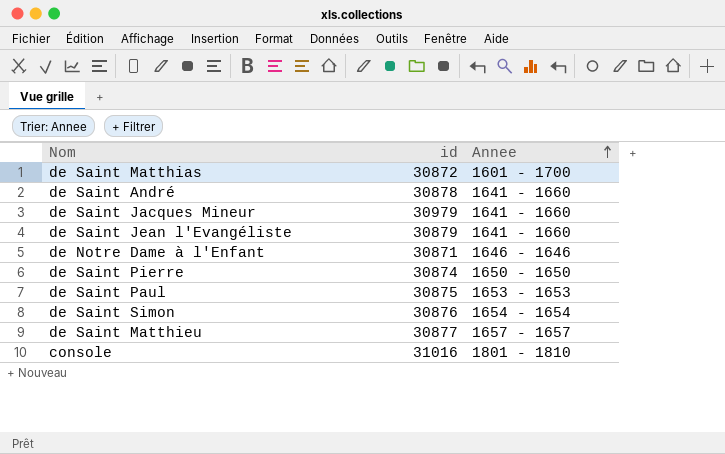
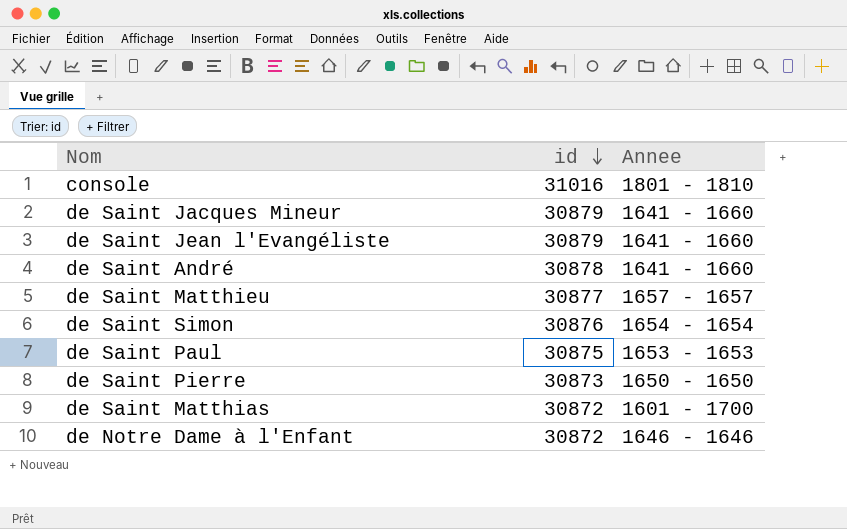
row order: Annee ascending -> id descending
de Saint Jacques Mineur | id: 30979 -> 30879
de Saint Pierre | id: 30874 -> 30873
de Notre Dame à l'Enfant | id: 30871 -> 30872

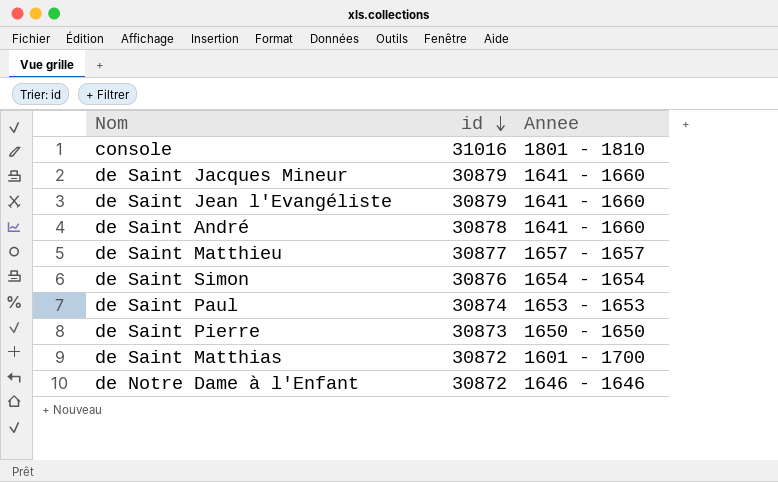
de Saint Paul | id: 30875 -> 30874

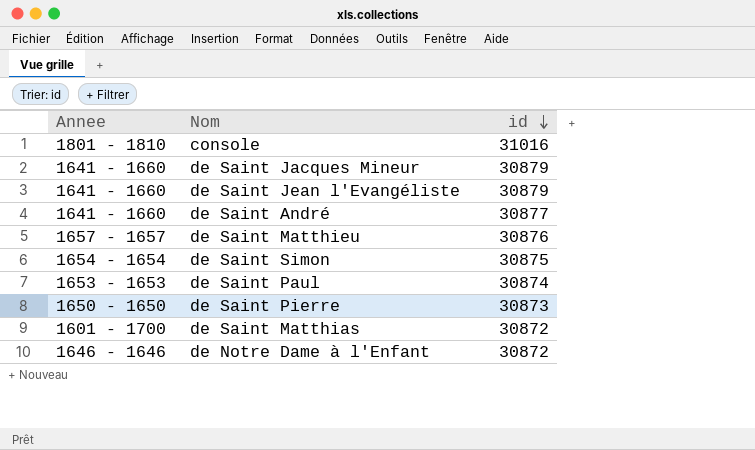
column Annee | position: 3 -> 1
de Saint André | id: 30878 -> 30877
de Saint Matthieu | id: 30877 -> 30876
de Saint Simon | id: 30876 -> 30875

